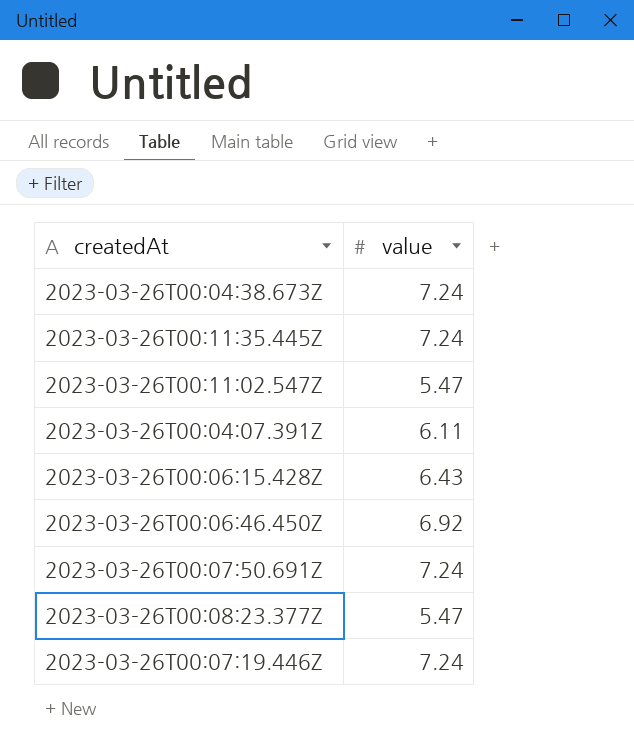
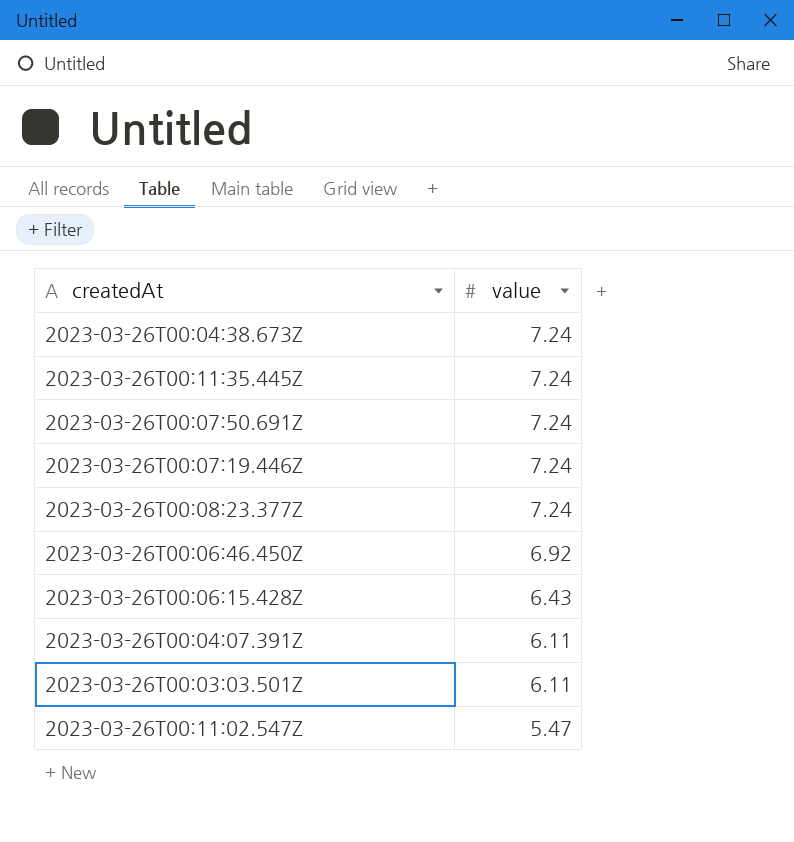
row order: none -> value descending
2023-03-26T00:08:23.377Z | value: 5.47 -> 7.24
row 2023-03-26T00:03:03.501Z: none -> 6.11

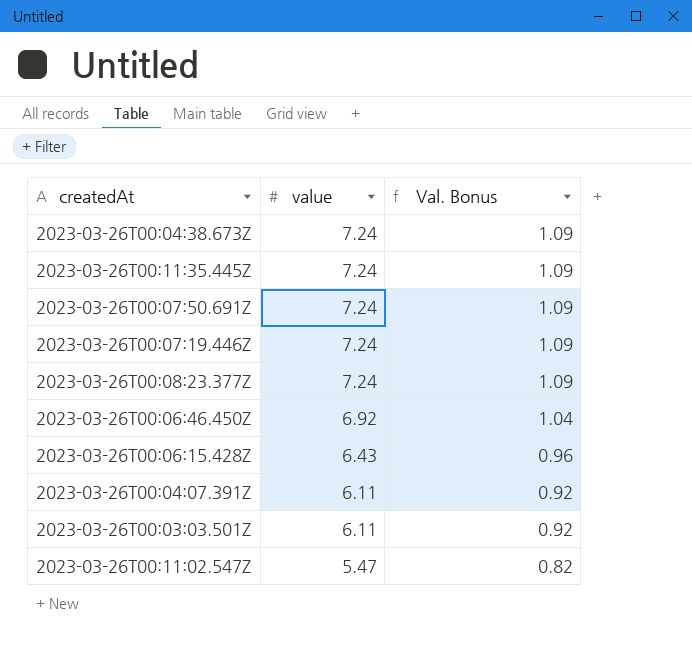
column Val. Bonus | formula: none -> [value] * 0.15

